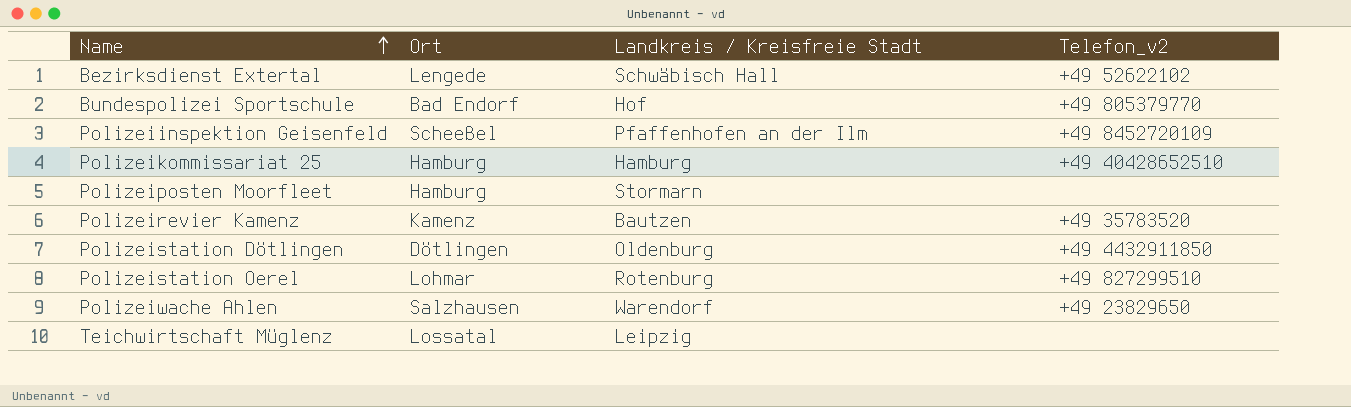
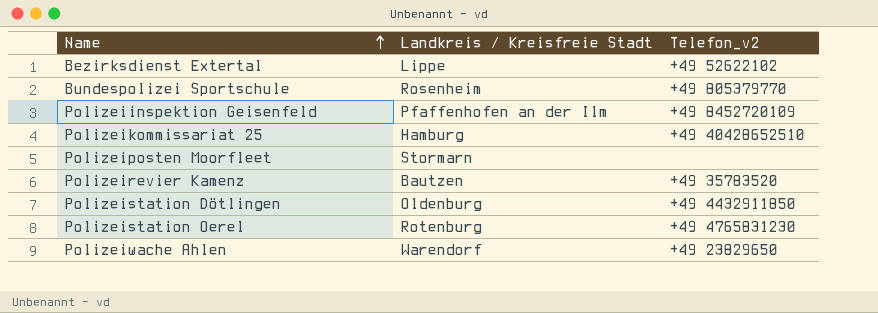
column Ort | position: 2 -> none
row Teichwirtschaft Müglenz: Lossatal | Leipzig | none -> none
Bezirksdienst Extertal | Landkreis / Kreisfreie Stadt: Schwäbisch Hall -> Lippe
Bundespolizei Sportschule | Landkreis / Kreisfreie Stadt: Hof -> Rosenheim
Polizeistation Oerel | Telefon_v2: +49 827299510 -> +49 4765831230

